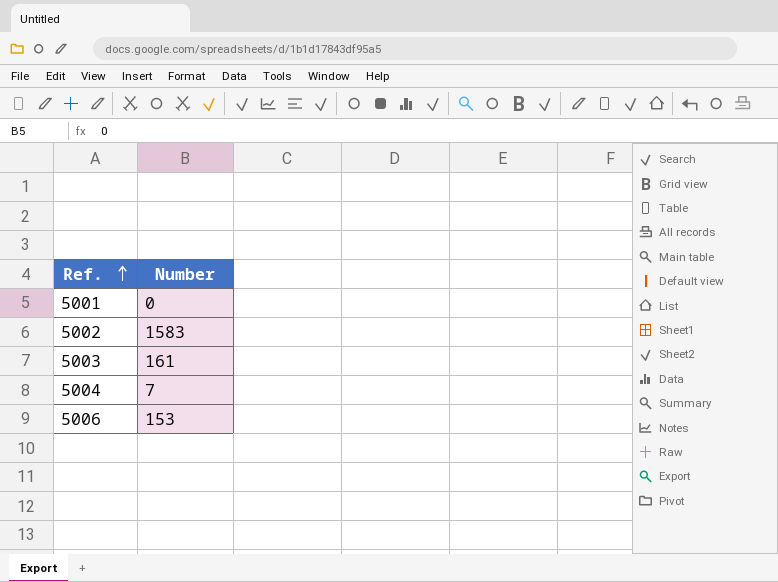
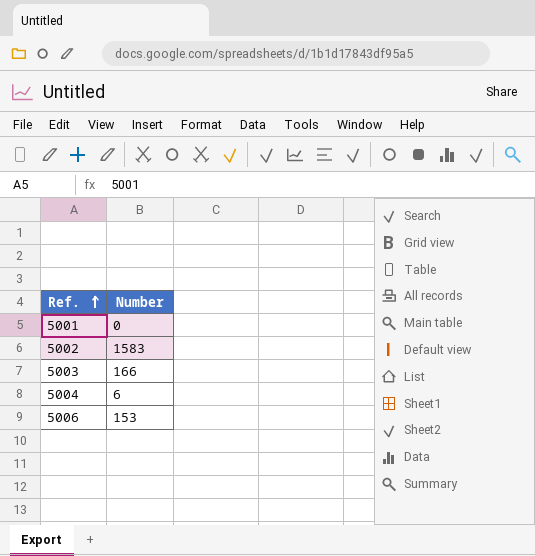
5003 | Number: 161 -> 166
5004 | Number: 7 -> 6

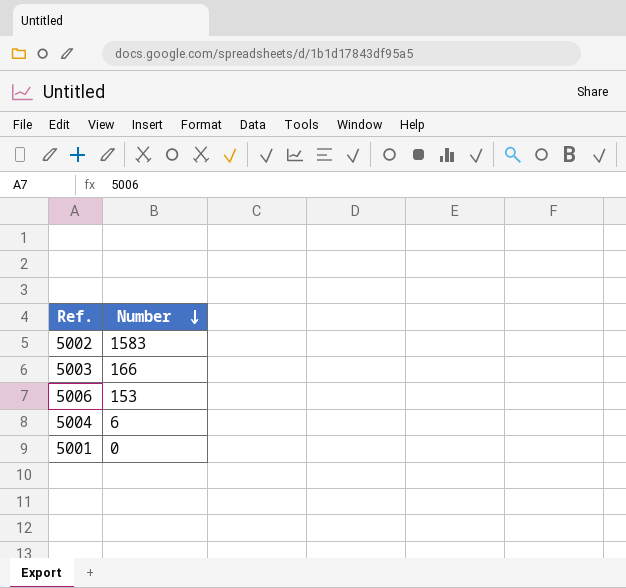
row order: Ref. ascending -> Number descending

